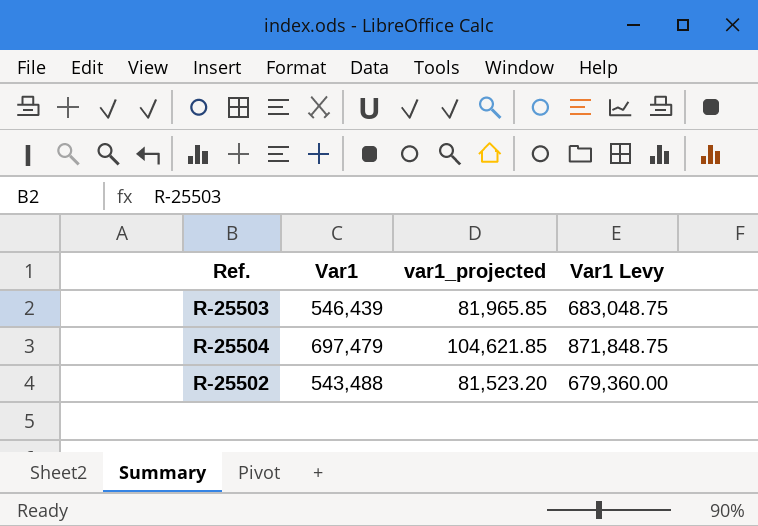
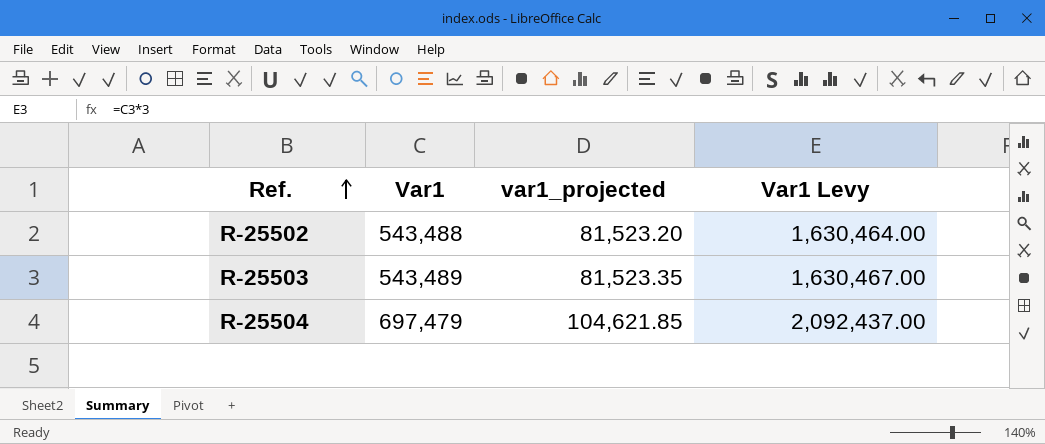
row order: none -> Ref. ascending
column Var1 Levy | formula: [Var1] * 1.25 -> [Var1] * 3
R-25503 | Var1: 546,439 -> 543,489
R-25503 | var1_projected: 81,965.85 -> 81,523.35

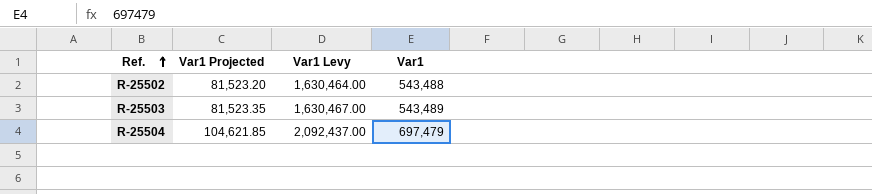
column name: var1_projected -> Var1 Projected
column Var1 | position: 2 -> 4

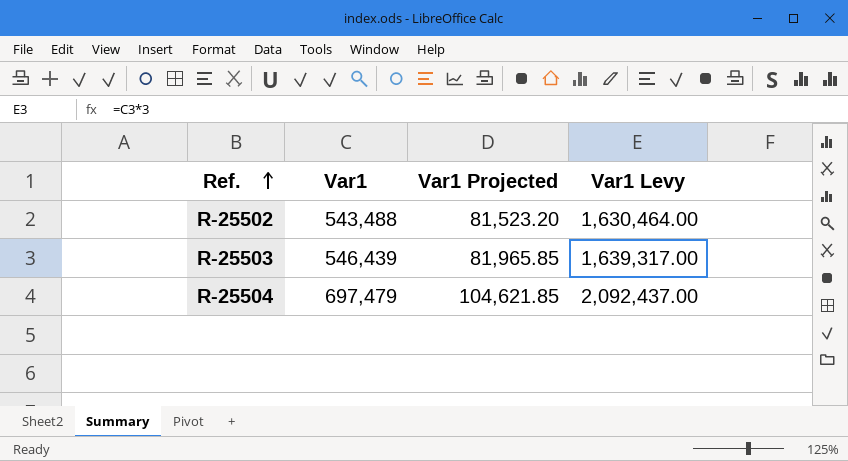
column Var1 | position: 4 -> 2
R-25503 | Var1: 543,489 -> 546,439
R-25503 | Var1 Projected: 81,523.35 -> 81,965.85
R-25503 | Var1 Levy: 1,630,467.00 -> 1,639,317.00

